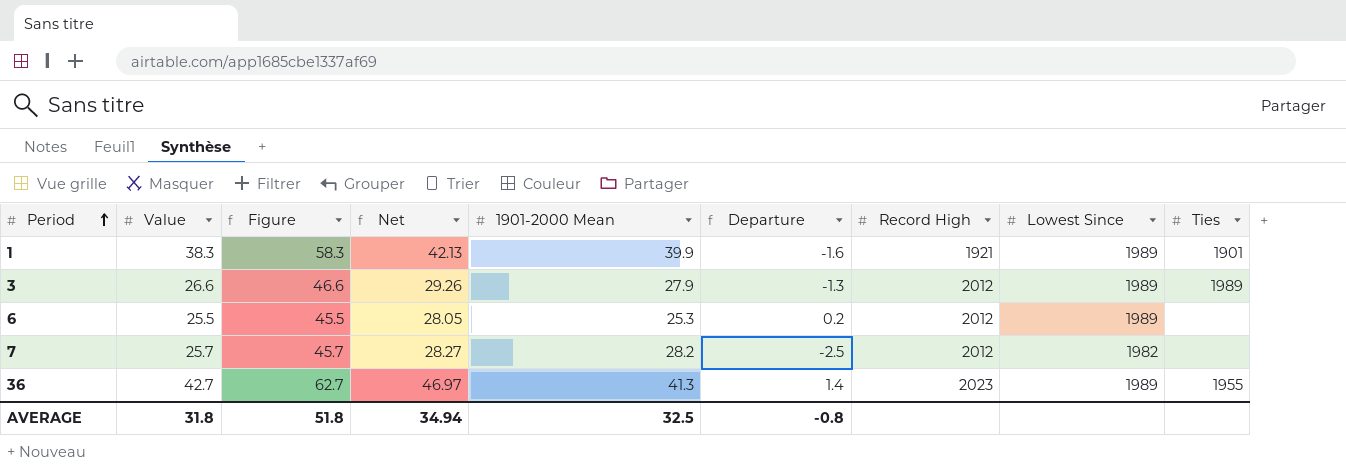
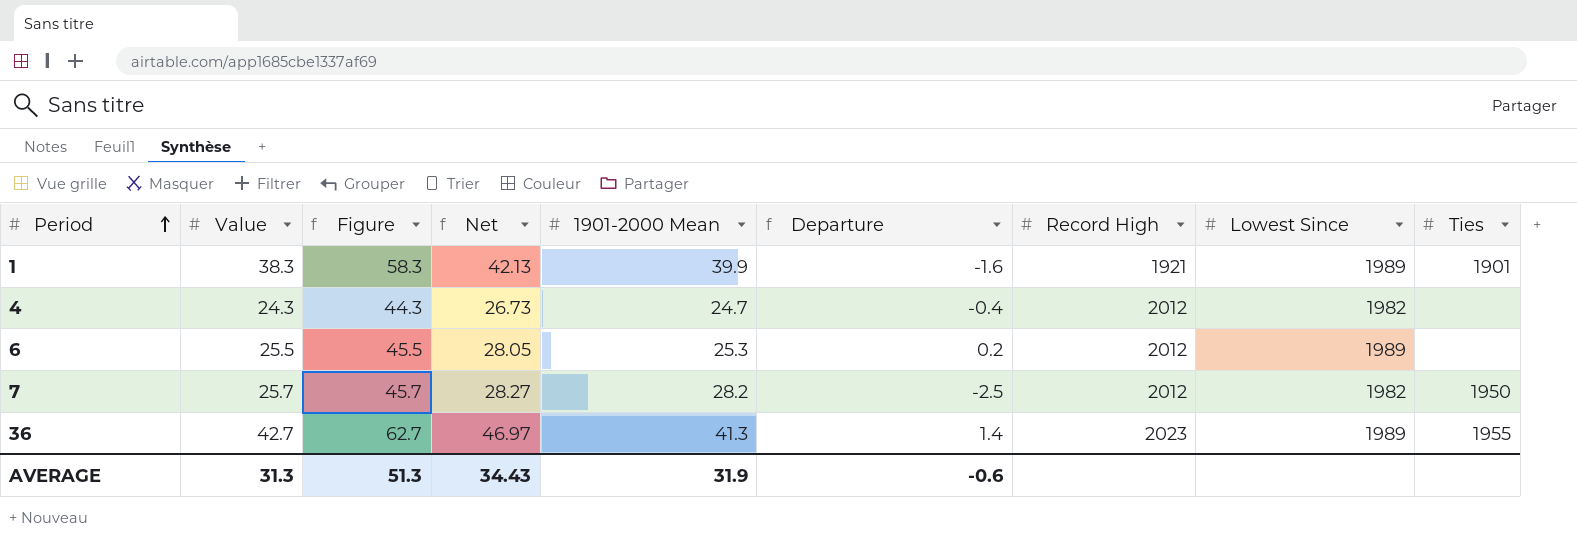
row 3: 26.6 | 46.6 | 29.26 | 27.9 | -1.3 | 2012 | 1989 | 1989 -> none
row 4: none -> 24.3 | 44.3 | 26.73 | 24.7 | -0.4 | 2012 | 1982 | none
7 | Ties: none -> 1950
AVERAGE | Value: 31.8 -> 31.3
AVERAGE | Figure: 51.8 -> 51.3
AVERAGE | Net: 34.94 -> 34.43
AVERAGE | 1901-2000 Mean: 32.5 -> 31.9
AVERAGE | Departure: -0.8 -> -0.6

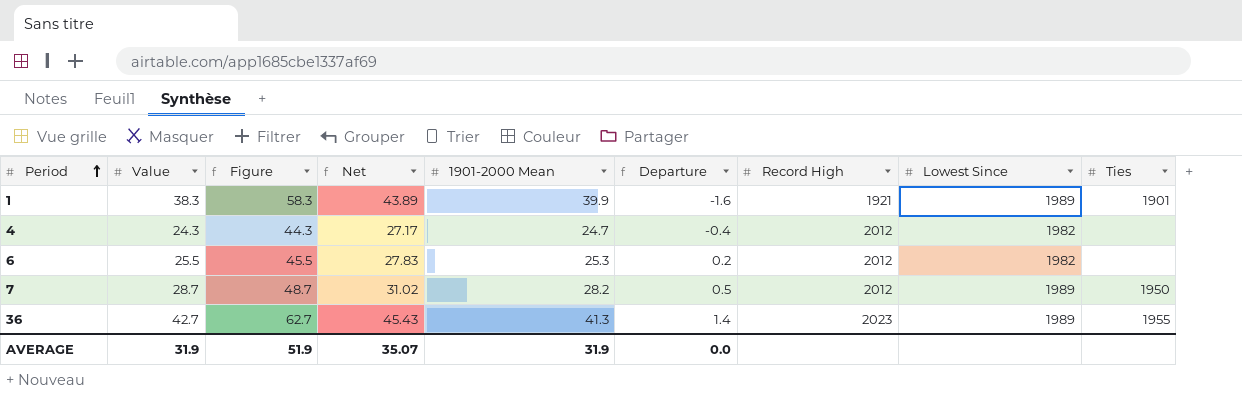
column Net | formula: [Value] * 1.1 -> [1901-2000 Mean] * 1.1
6 | Lowest Since: 1989 -> 1982
7 | Value: 25.7 -> 28.7
7 | Figure: 45.7 -> 48.7
7 | Departure: -2.5 -> 0.5
7 | Lowest Since: 1982 -> 1989
AVERAGE | Value: 31.3 -> 31.9
AVERAGE | Figure: 51.3 -> 51.9
AVERAGE | Net: 34.43 -> 35.07
AVERAGE | Departure: -0.6 -> 0.0

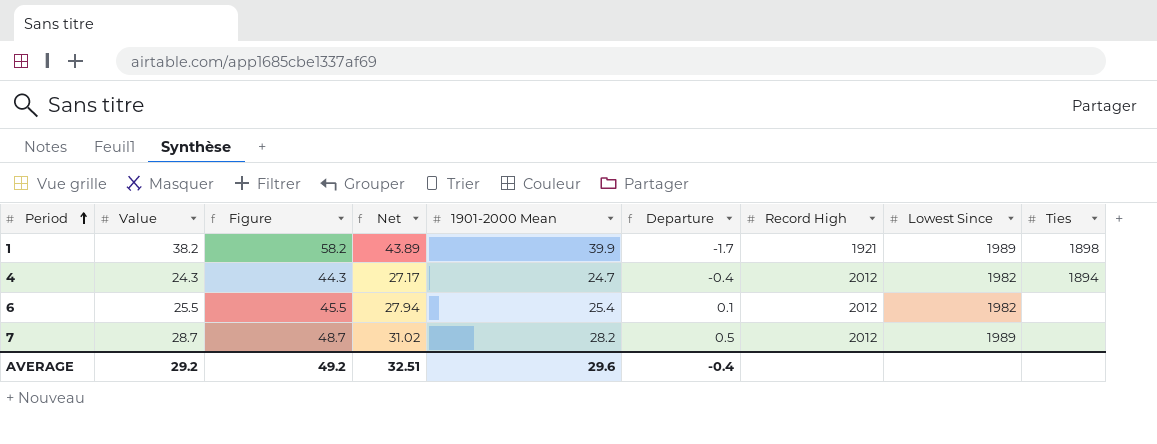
row 36: 42.7 | 62.7 | 45.43 | 41.3 | 1.4 | 2023 | 1989 | 1955 -> none
1 | Value: 38.3 -> 38.2
1 | Figure: 58.3 -> 58.2
1 | Departure: -1.6 -> -1.7
1 | Ties: 1901 -> 1898
4 | Ties: none -> 1894
6 | Net: 27.83 -> 27.94
6 | 1901-2000 Mean: 25.3 -> 25.4
6 | Departure: 0.2 -> 0.1
7 | Ties: 1950 -> none
AVERAGE | Value: 31.9 -> 29.2
AVERAGE | Figure: 51.9 -> 49.2
AVERAGE | Net: 35.07 -> 32.51
AVERAGE | 1901-2000 Mean: 31.9 -> 29.6
AVERAGE | Departure: 0.0 -> -0.4

